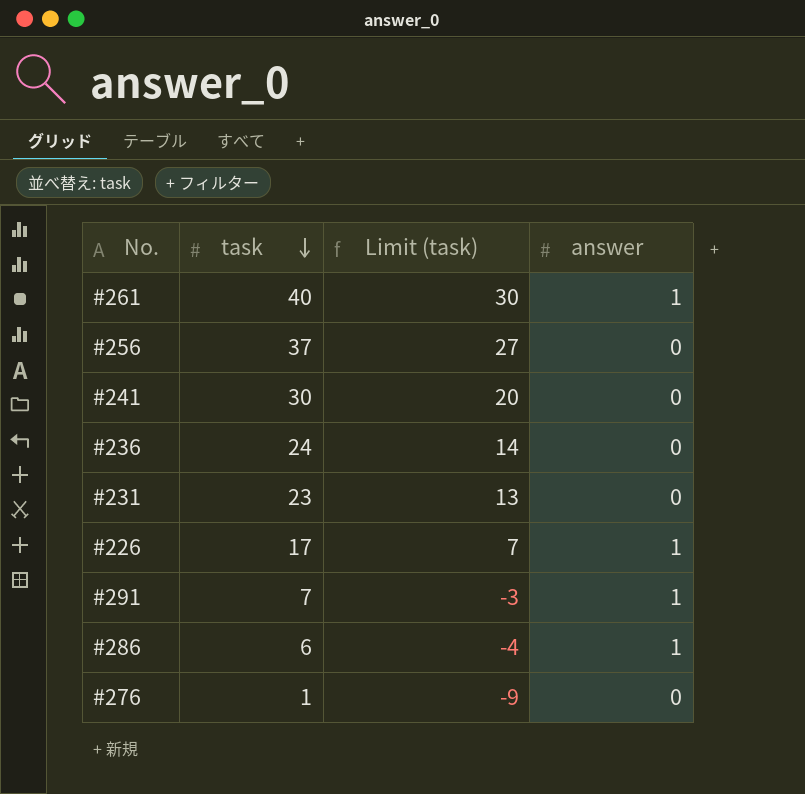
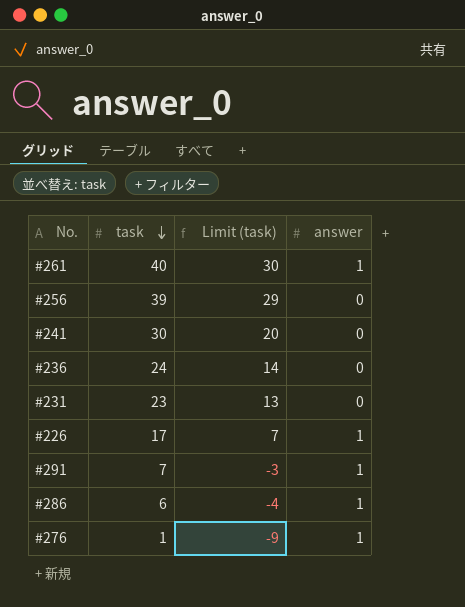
#256 | task: 37 -> 39
#256 | Limit (task): 27 -> 29
#276 | answer: 0 -> 1

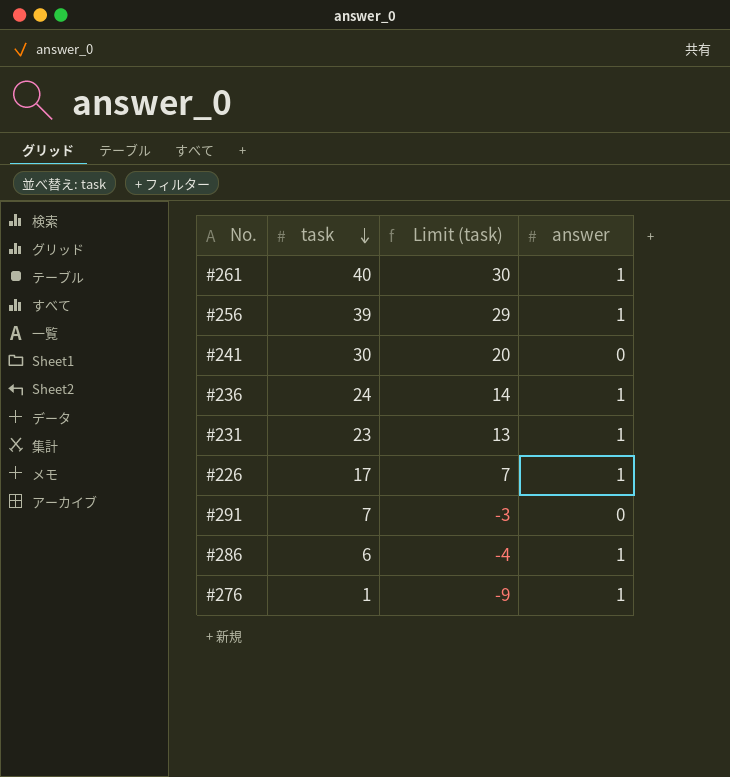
#256 | answer: 0 -> 1
#236 | answer: 0 -> 1
#231 | answer: 0 -> 1
#291 | answer: 1 -> 0

